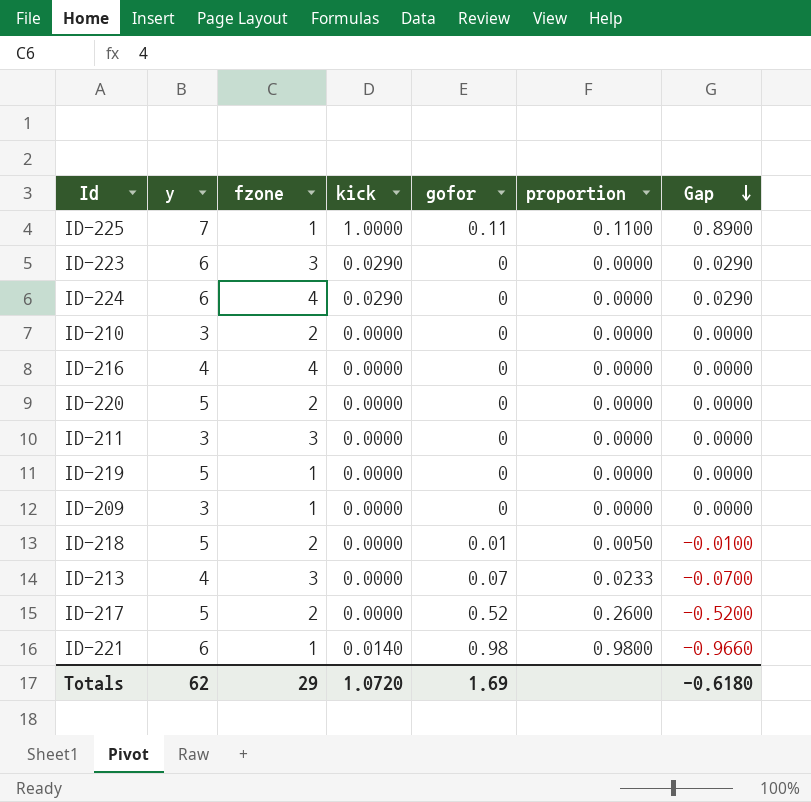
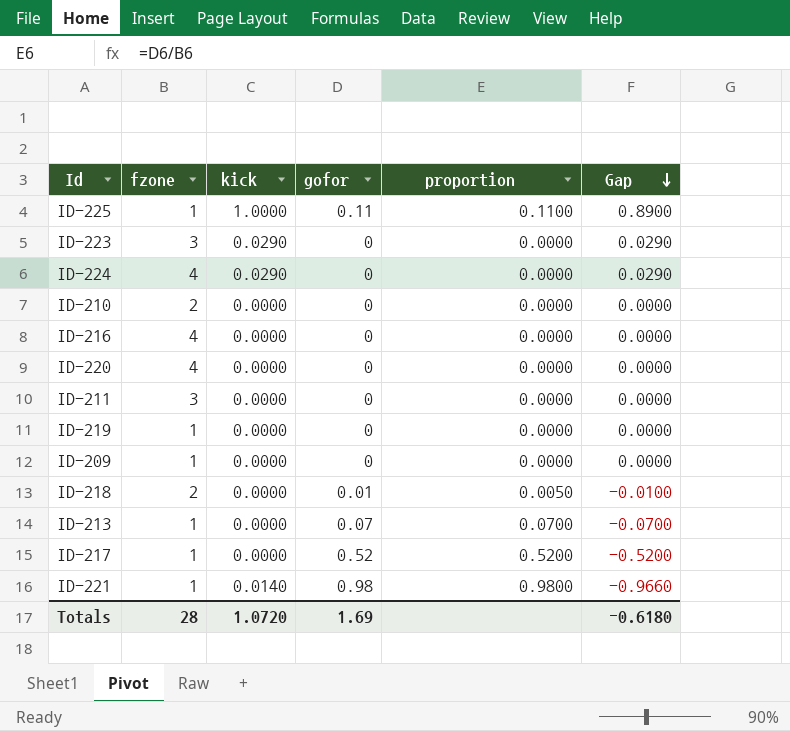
column y | position: 2 -> none
ID-220 | fzone: 2 -> 4
ID-213 | fzone: 3 -> 1
ID-213 | proportion: 0.0233 -> 0.0700
ID-217 | fzone: 2 -> 1
ID-217 | proportion: 0.2600 -> 0.5200
Totals | fzone: 29 -> 28

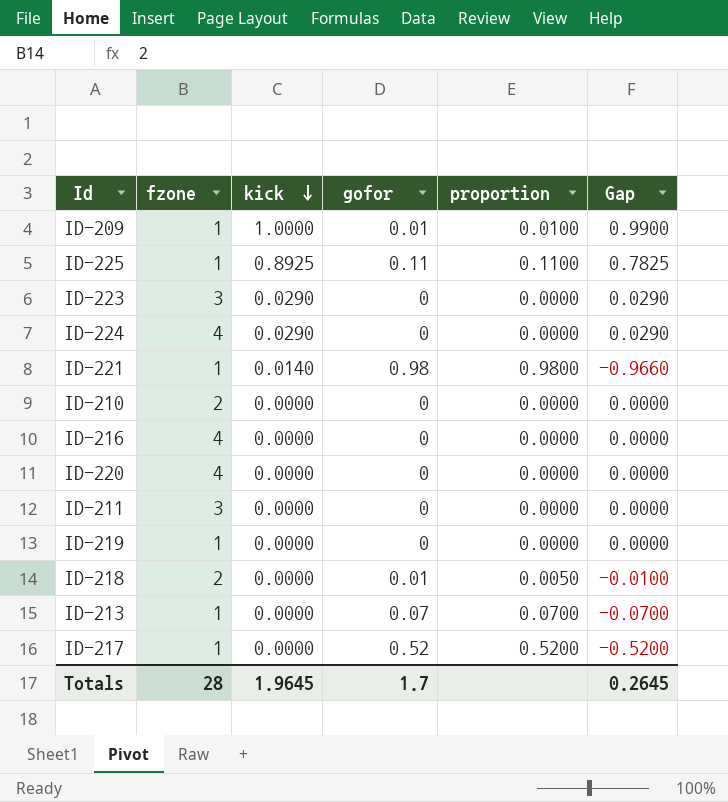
row order: Gap descending -> kick descending
ID-209 | kick: 0.0000 -> 1.0000
ID-209 | gofor: 0 -> 0.01
ID-209 | proportion: 0.0000 -> 0.0100
ID-209 | Gap: 0.0000 -> 0.9900
ID-225 | kick: 1.0000 -> 0.8925
ID-225 | Gap: 0.8900 -> 0.7825
Totals | kick: 1.0720 -> 1.9645
Totals | gofor: 1.69 -> 1.7
Totals | Gap: -0.6180 -> 0.2645

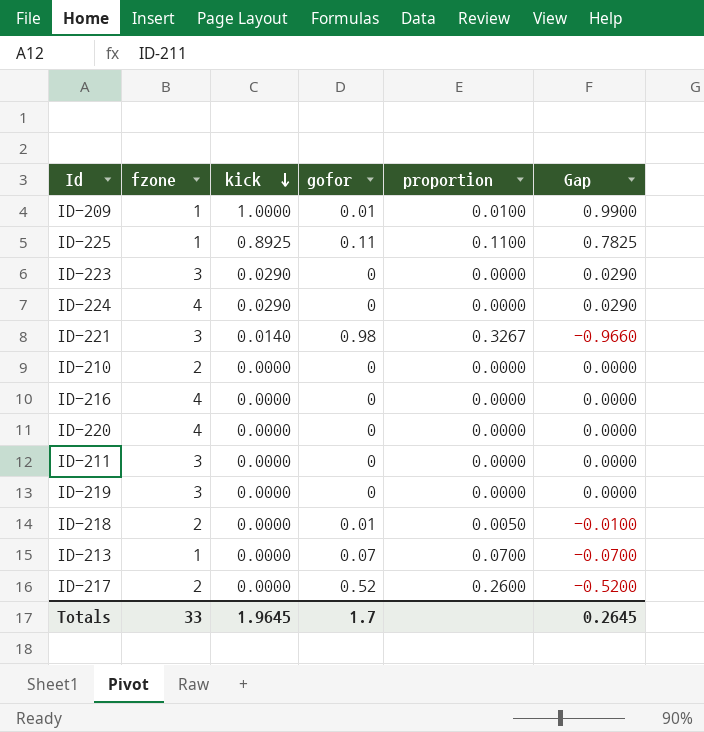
ID-221 | fzone: 1 -> 3
ID-221 | proportion: 0.9800 -> 0.3267
ID-219 | fzone: 1 -> 3
ID-217 | fzone: 1 -> 2
ID-217 | proportion: 0.5200 -> 0.2600
Totals | fzone: 28 -> 33

